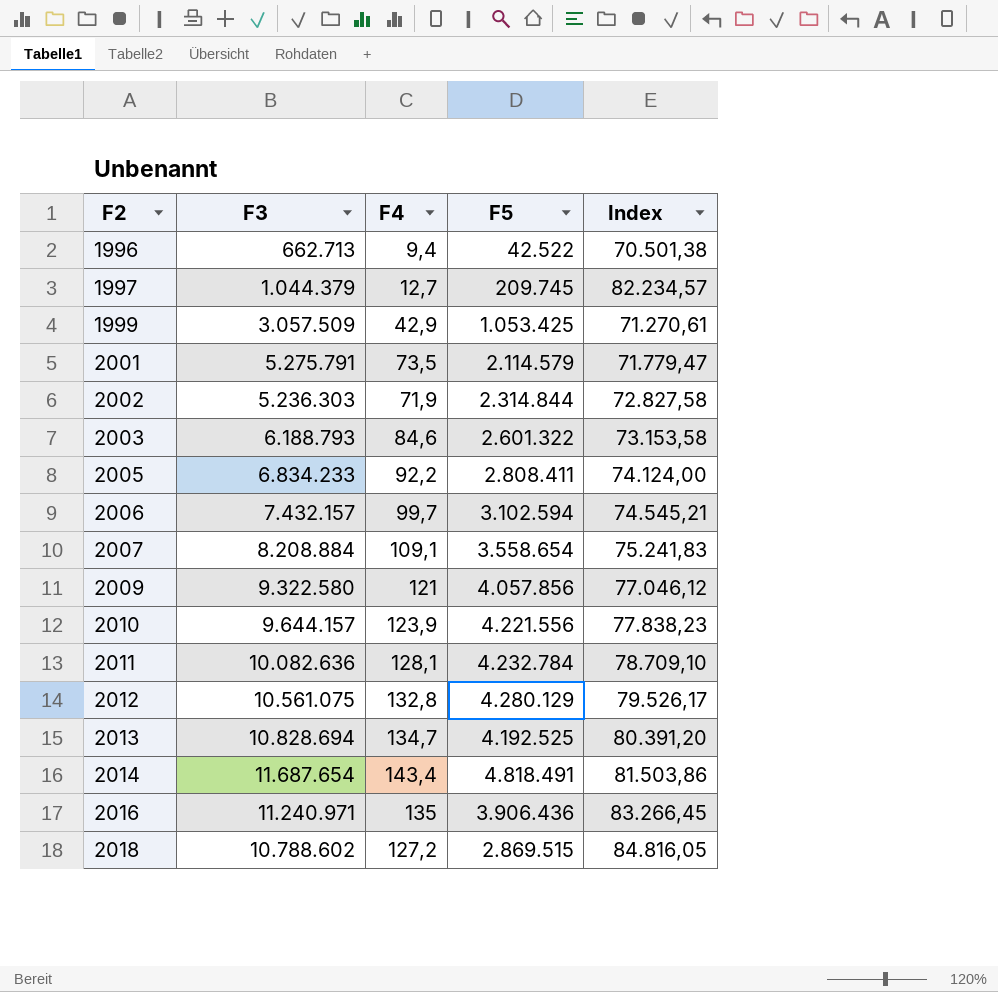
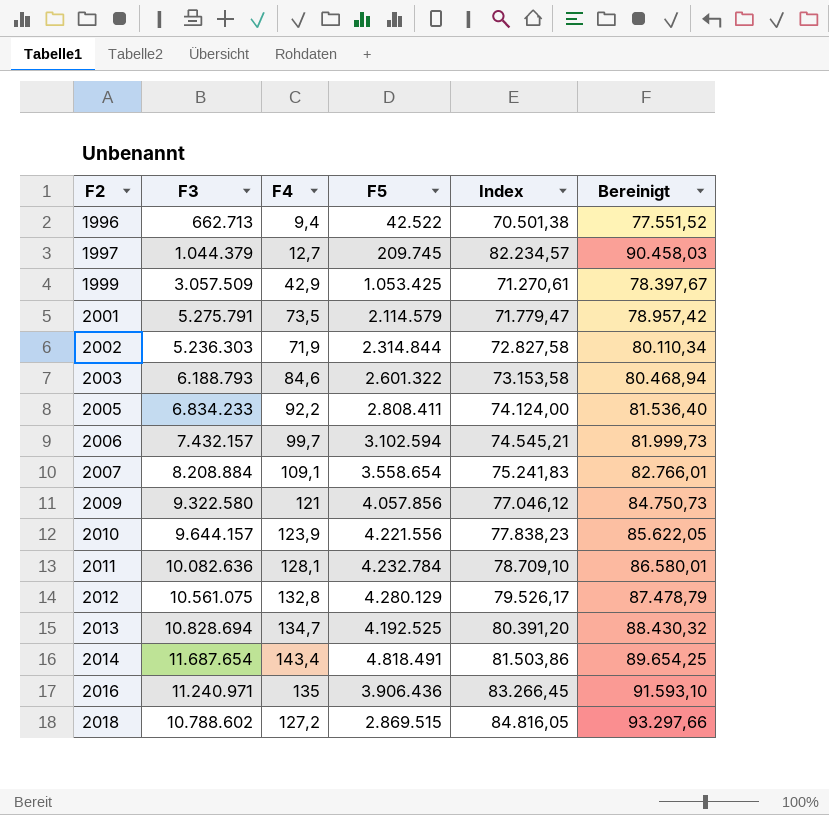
column Bereinigt | formula: none -> [Index] * 1,1

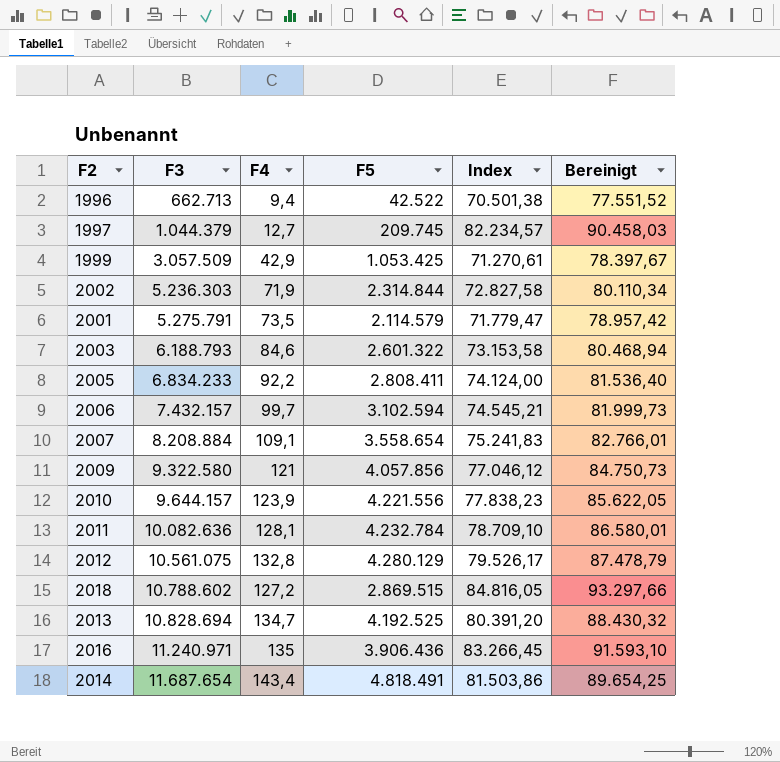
row order: F2 ascending -> F3 ascending

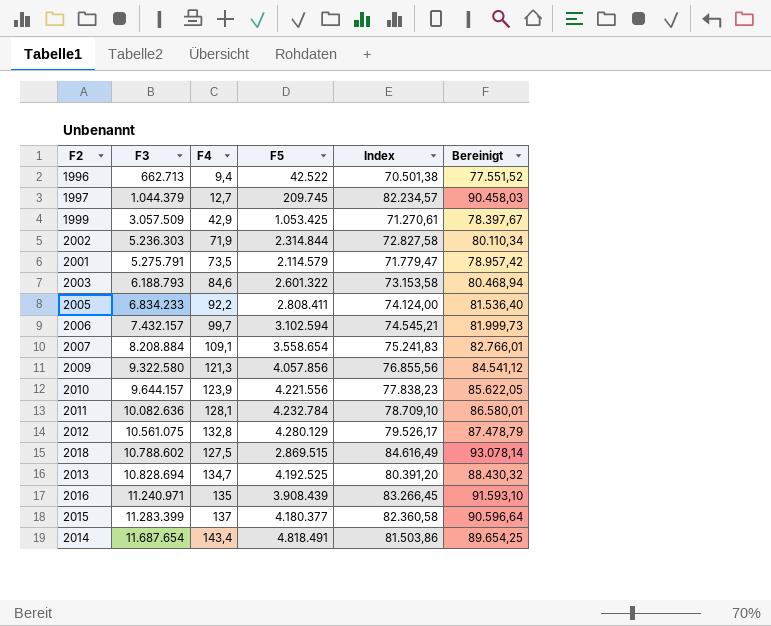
2009 | F4: 121 -> 121,3
2009 | Index: 77.046,12 -> 76.855,56
2009 | Bereinigt: 84.750,73 -> 84.541,12
2018 | F4: 127,2 -> 127,5
2018 | Index: 84.816,05 -> 84.616,49
2018 | Bereinigt: 93.297,66 -> 93.078,14
2016 | F5: 3.906.436 -> 3.908.439
row 2015: none -> 11.283.399 | 137 | 4.180.377 | 82.360,58 | 90.596,64

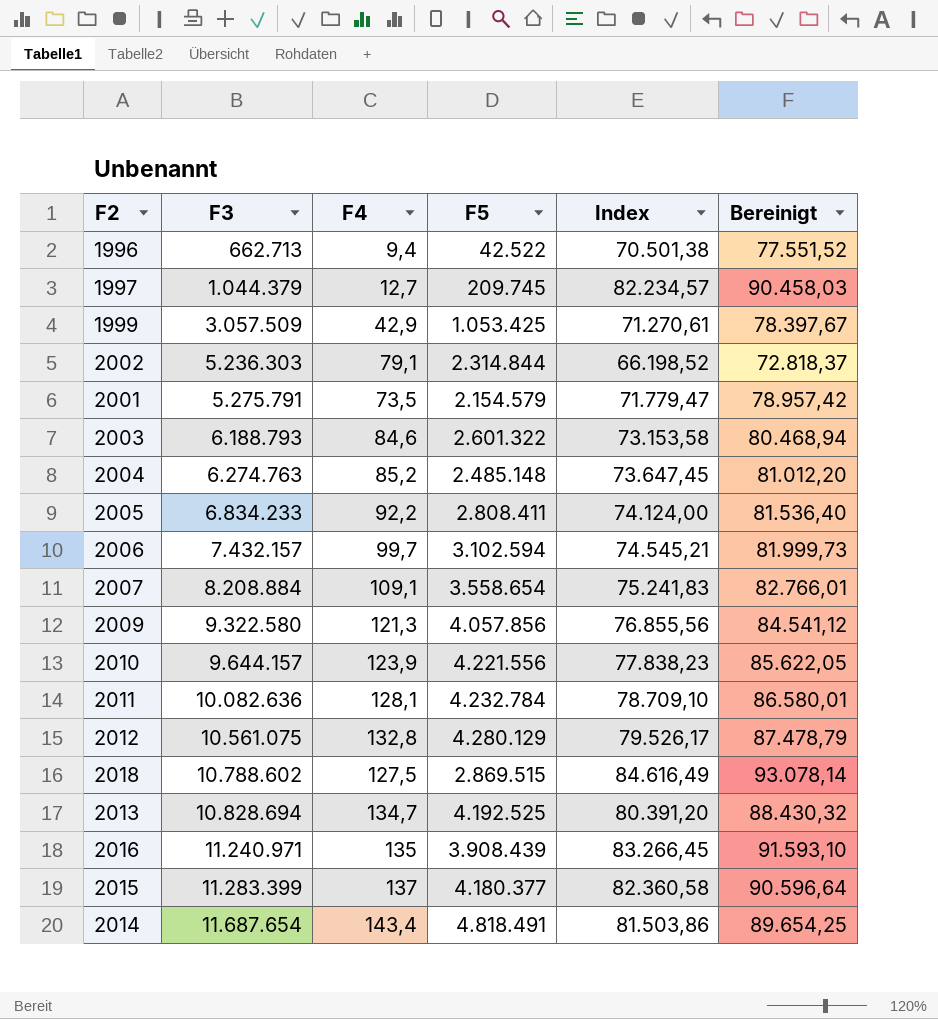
2002 | F4: 71,9 -> 79,1
2002 | Index: 72.827,58 -> 66.198,52
2002 | Bereinigt: 80.110,34 -> 72.818,37
2001 | F5: 2.114.579 -> 2.154.579
row 2004: none -> 6.274.763 | 85,2 | 2.485.148 | 73.647,45 | 81.012,20

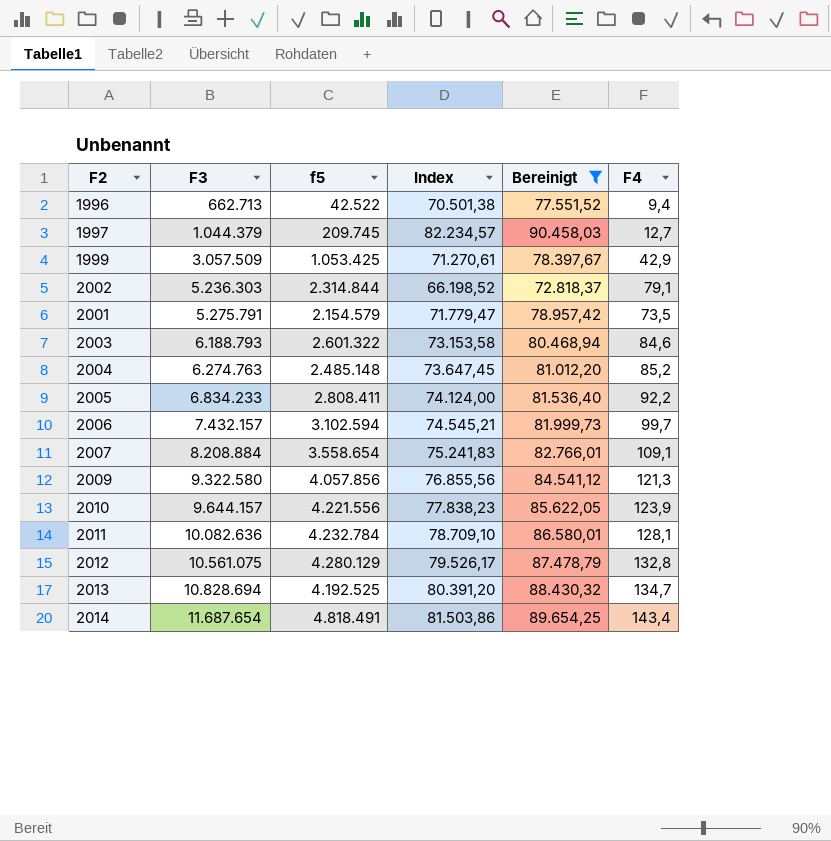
filter: none -> Bereinigt <= 90.458,03
column name: F5 -> f5
column F4 | position: 3 -> 6

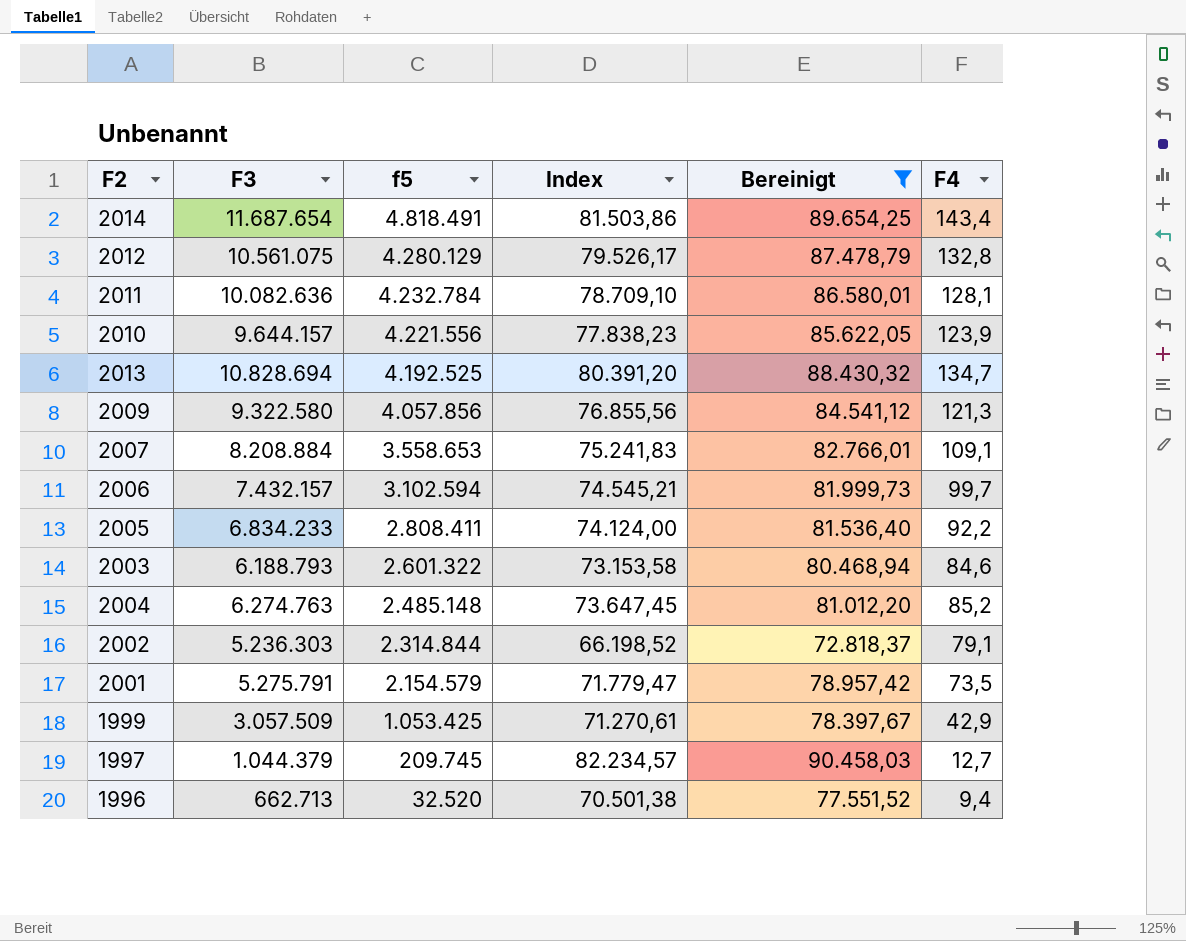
row order: F3 ascending -> f5 descending
2007 | f5: 3.558.654 -> 3.558.653
1996 | f5: 42.522 -> 32.520

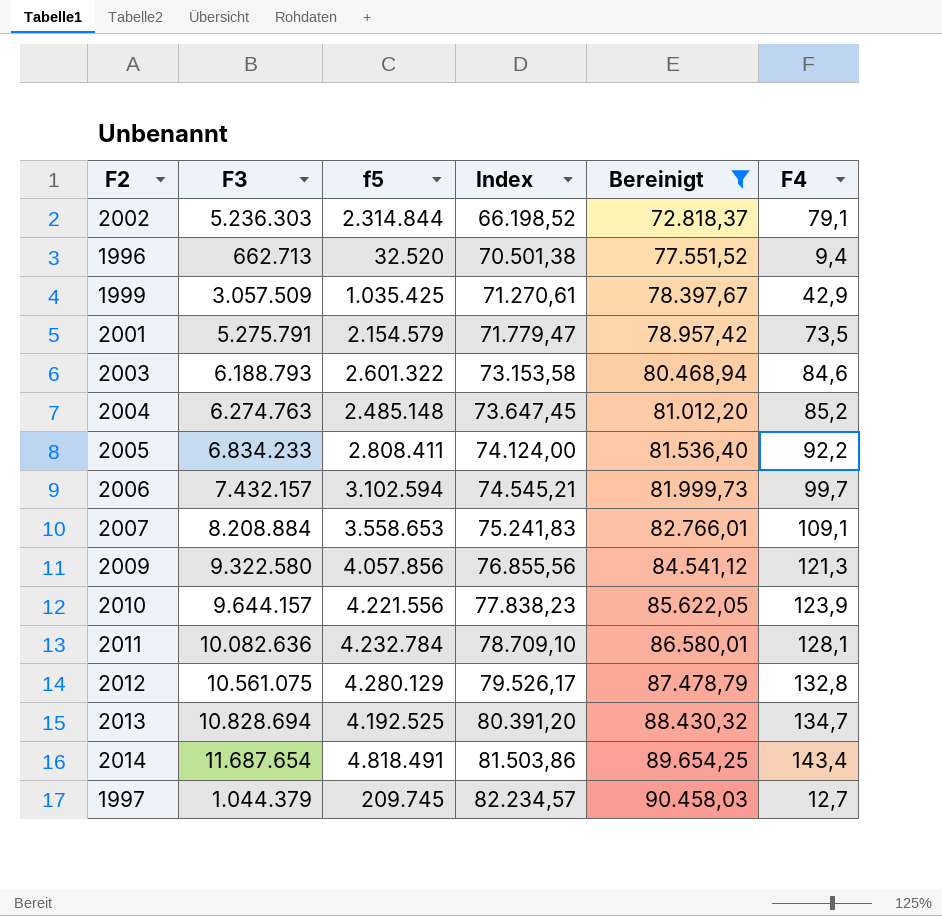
row order: f5 descending -> Index ascending
1999 | f5: 1.053.425 -> 1.035.425

